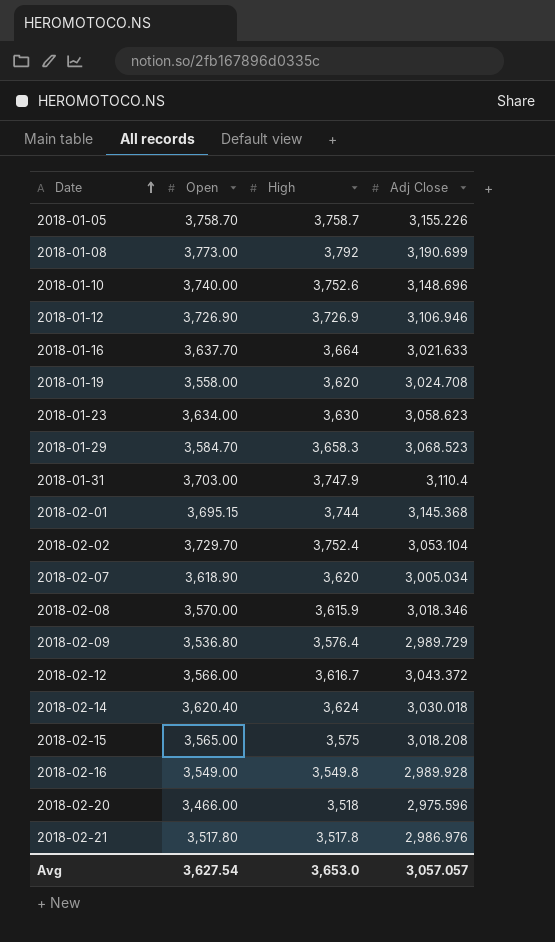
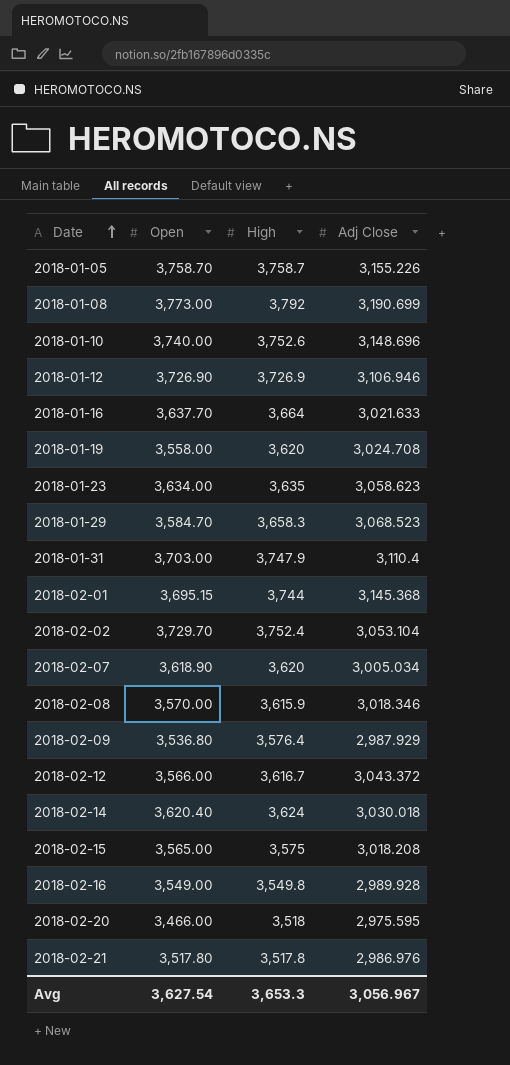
2018-01-23 | High: 3,630 -> 3,635
2018-02-09 | Adj Close: 2,989.729 -> 2,987.929
2018-02-20 | Adj Close: 2,975.596 -> 2,975.595
Avg | High: 3,653.0 -> 3,653.3
Avg | Adj Close: 3,057.057 -> 3,056.967

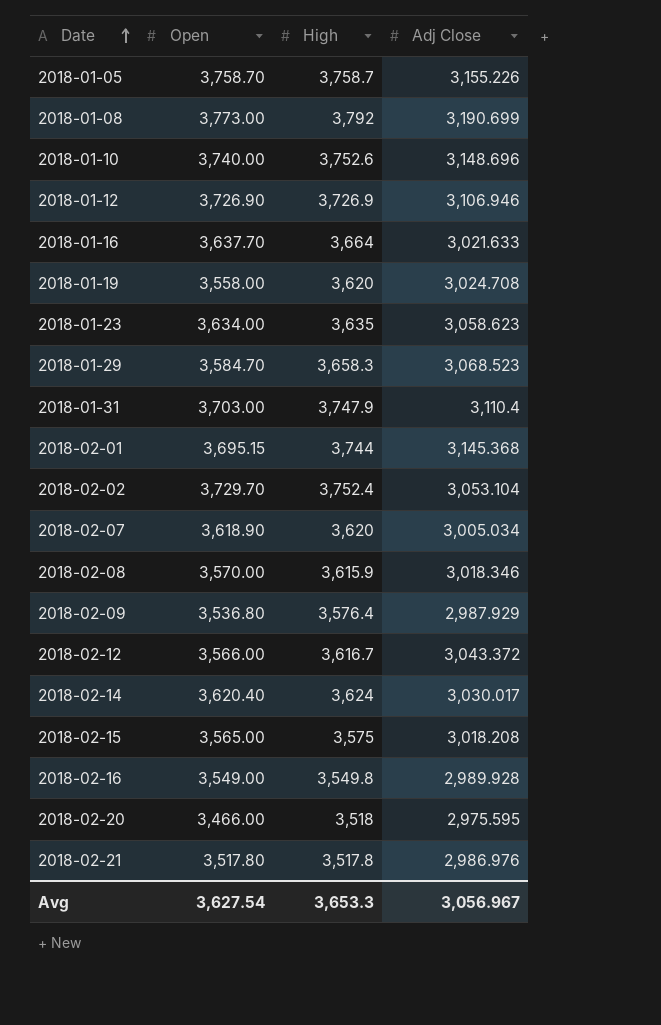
2018-02-14 | Adj Close: 3,030.018 -> 3,030.017

